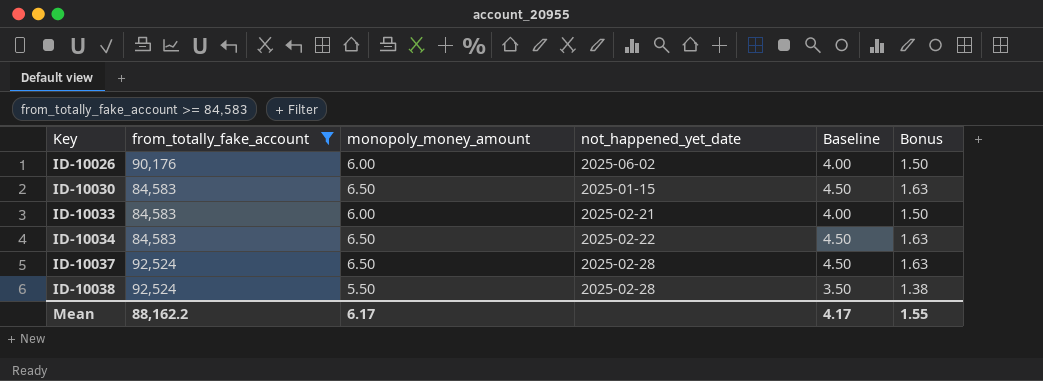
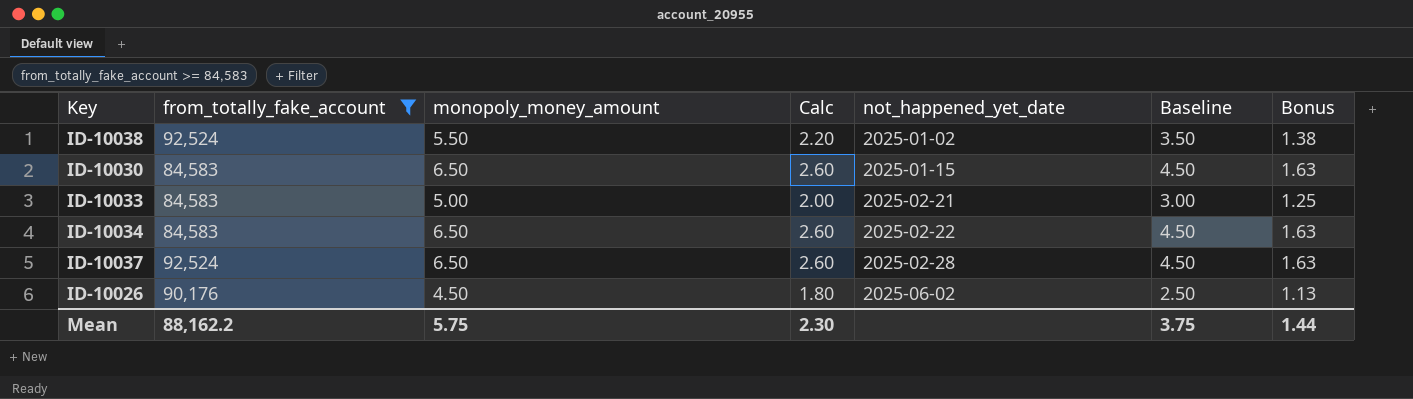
row order: Key ascending -> not_happened_yet_date ascending
column Calc | formula: none -> [monopoly_money_amount] * 0.4
ID-10038 | not_happened_yet_date: 2025-02-28 -> 2025-01-02
ID-10033 | monopoly_money_amount: 6.00 -> 5.00
ID-10033 | Baseline: 4.00 -> 3.00
ID-10033 | Bonus: 1.50 -> 1.25
ID-10026 | monopoly_money_amount: 6.00 -> 4.50
ID-10026 | Baseline: 4.00 -> 2.50
ID-10026 | Bonus: 1.50 -> 1.13
Mean | monopoly_money_amount: 6.17 -> 5.75
Mean | Baseline: 4.17 -> 3.75
Mean | Bonus: 1.55 -> 1.44

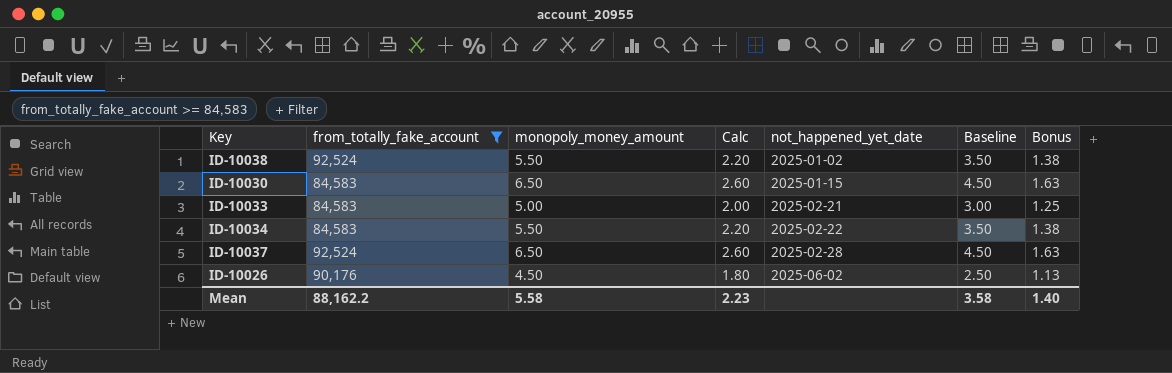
ID-10034 | monopoly_money_amount: 6.50 -> 5.50
ID-10034 | Calc: 2.60 -> 2.20
ID-10034 | Baseline: 4.50 -> 3.50
ID-10034 | Bonus: 1.63 -> 1.38
Mean | monopoly_money_amount: 5.75 -> 5.58
Mean | Calc: 2.30 -> 2.23
Mean | Baseline: 3.75 -> 3.58
Mean | Bonus: 1.44 -> 1.40

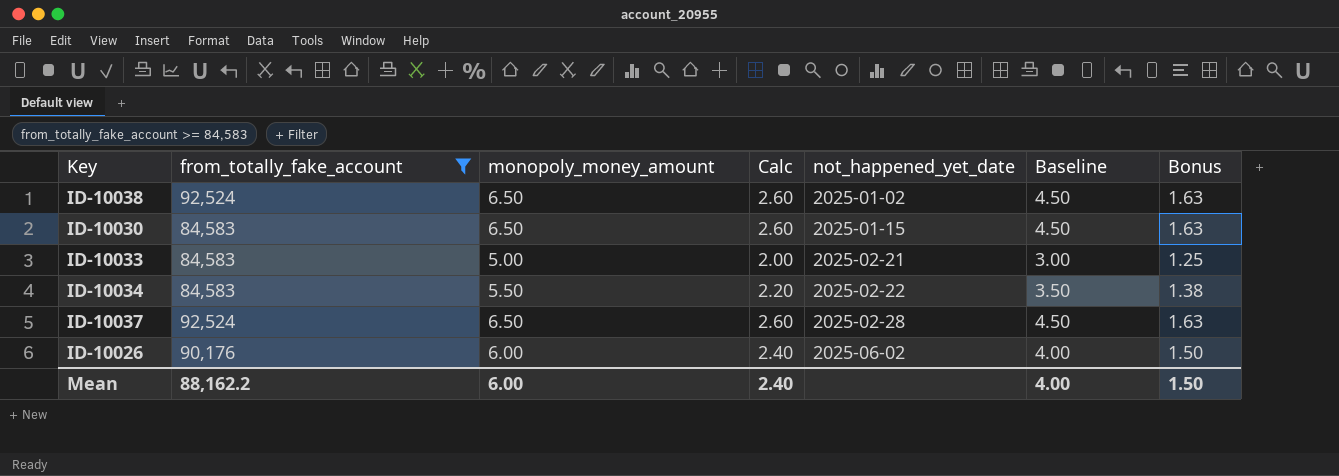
ID-10038 | monopoly_money_amount: 5.50 -> 6.50
ID-10038 | Calc: 2.20 -> 2.60
ID-10038 | Baseline: 3.50 -> 4.50
ID-10038 | Bonus: 1.38 -> 1.63
ID-10026 | monopoly_money_amount: 4.50 -> 6.00
ID-10026 | Calc: 1.80 -> 2.40
ID-10026 | Baseline: 2.50 -> 4.00
ID-10026 | Bonus: 1.13 -> 1.50
Mean | monopoly_money_amount: 5.58 -> 6.00
Mean | Calc: 2.23 -> 2.40
Mean | Baseline: 3.58 -> 4.00
Mean | Bonus: 1.40 -> 1.50

